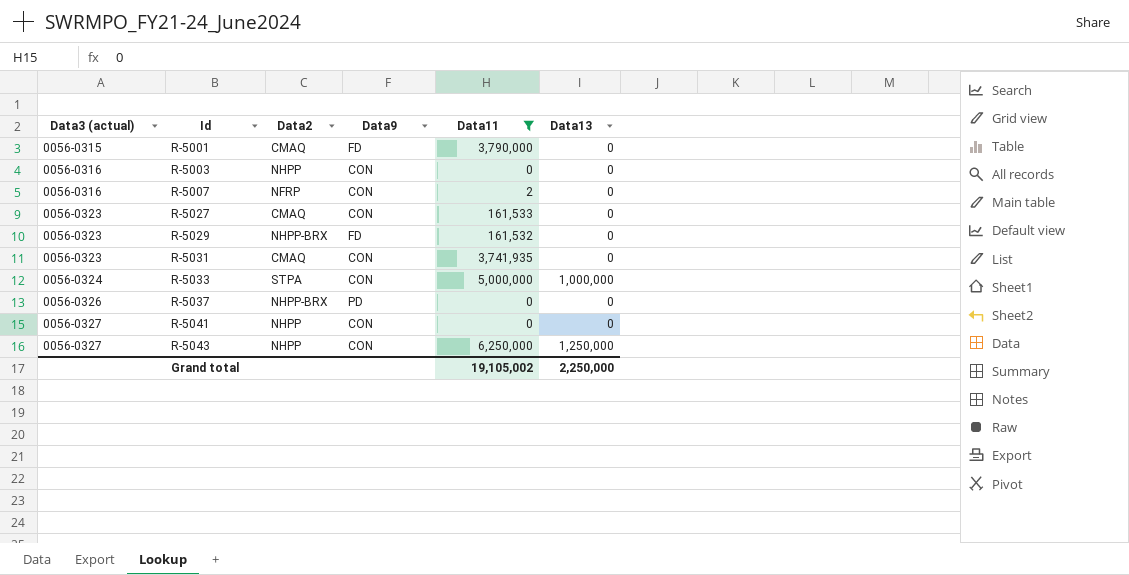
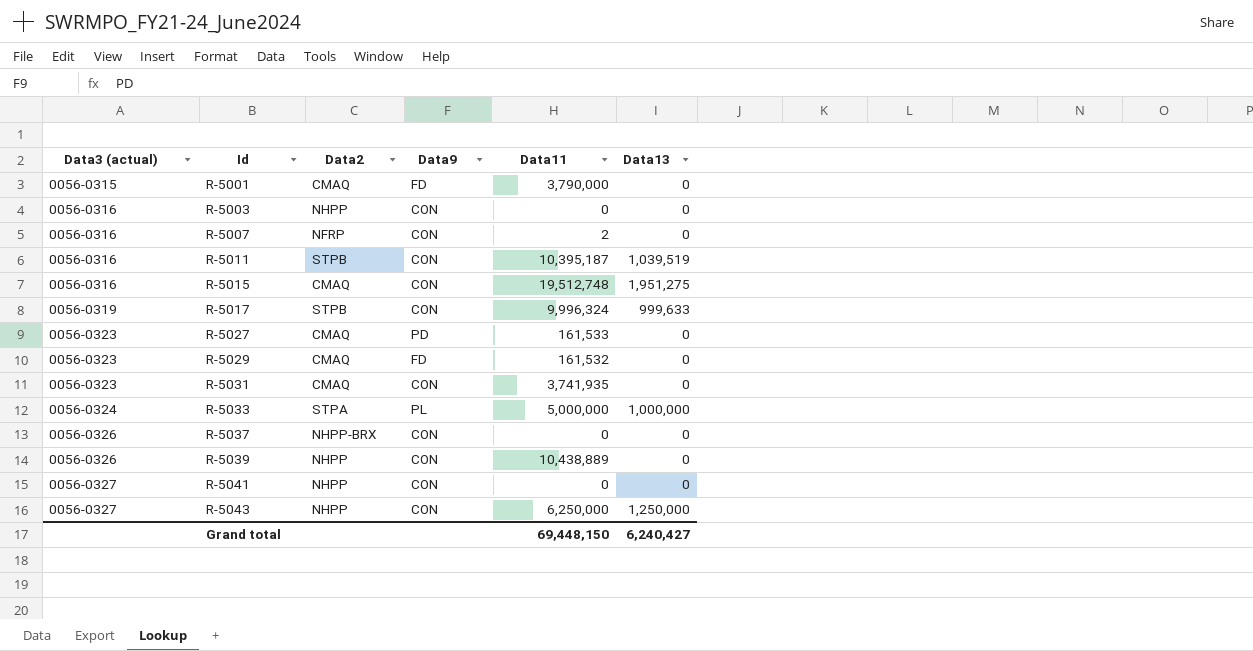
filter: Data11 <= 6,250,000 -> none
R-5027 | Data9: CON -> PD
R-5029 | Data2: NHPP-BRX -> CMAQ
R-5033 | Data9: CON -> PL
R-5037 | Data9: PD -> CON
Grand total | Data11: 19,105,002 -> 69,448,150
Grand total | Data13: 2,250,000 -> 6,240,427

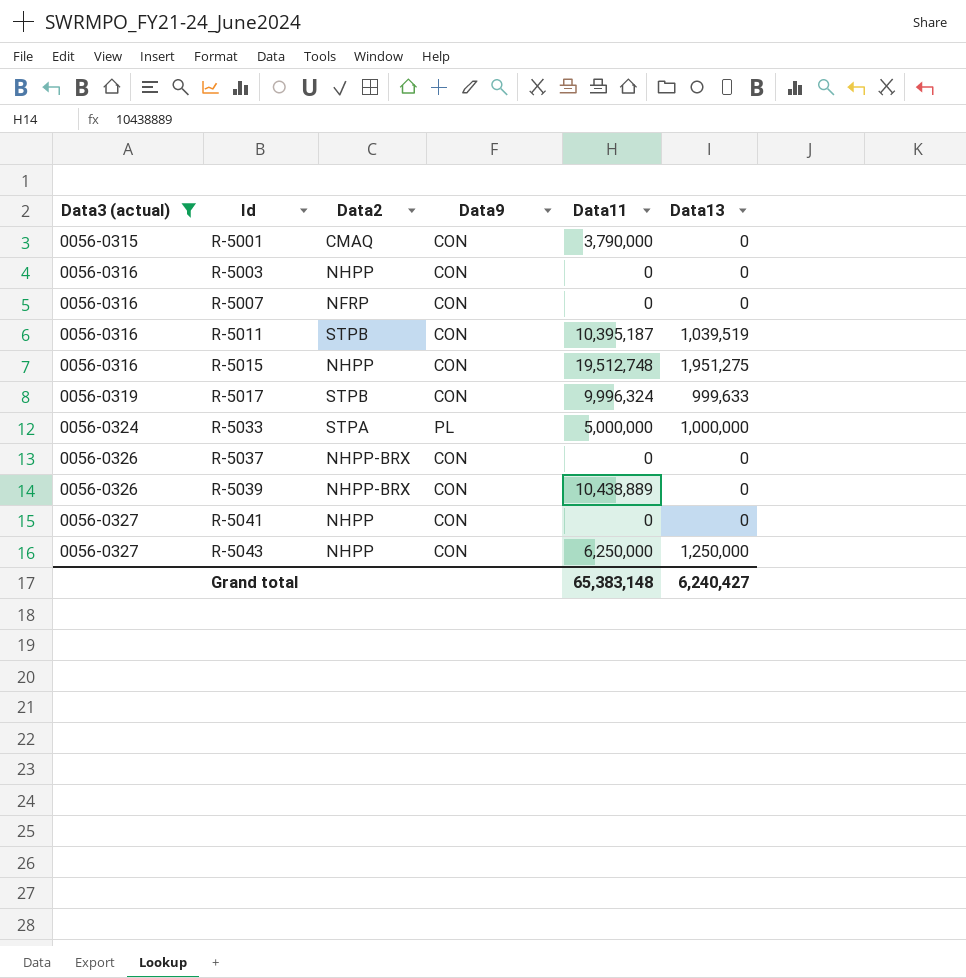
filter: none -> Data3 (actual) != 0056-0323
R-5001 | Data9: FD -> CON
R-5007 | Data11: 2 -> 0
R-5015 | Data2: CMAQ -> NHPP
R-5039 | Data2: NHPP -> NHPP-BRX
Grand total | Data11: 69,448,150 -> 65,383,148

